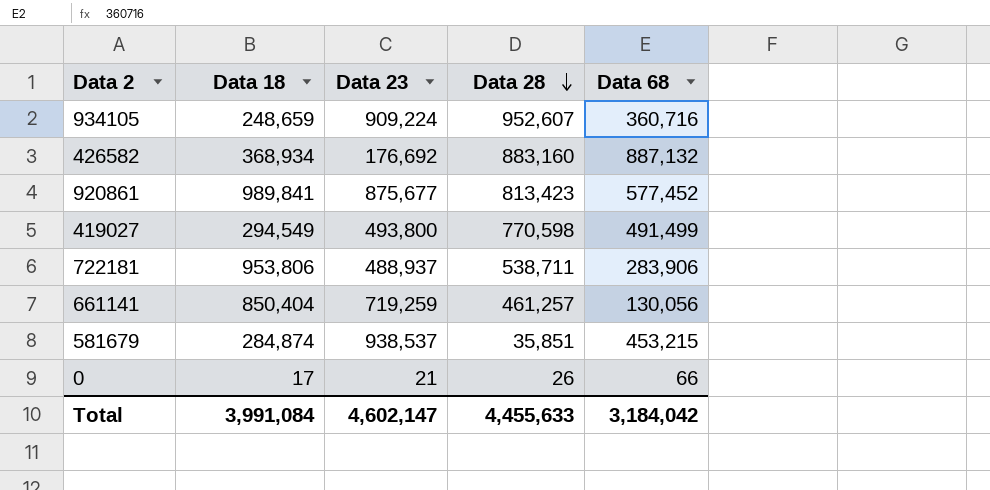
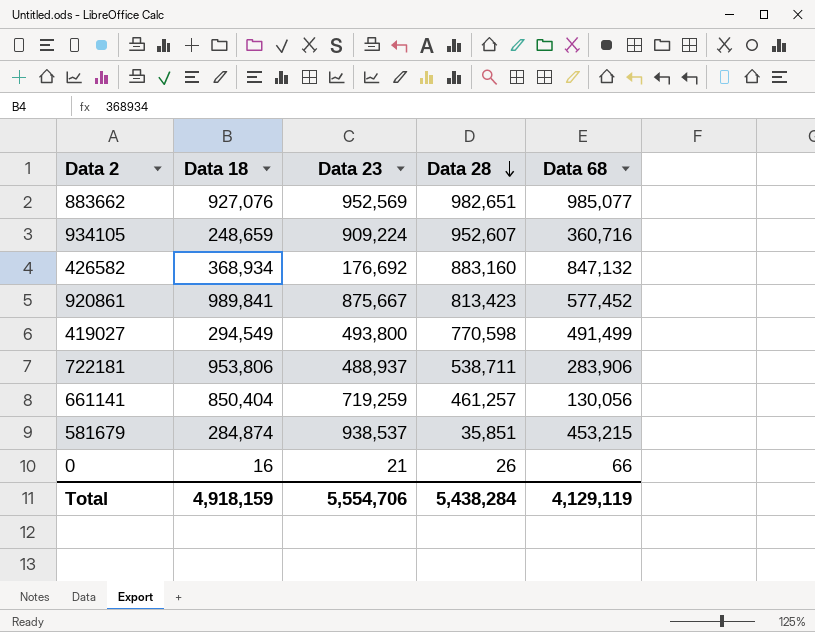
row 883662: none -> 927,076 | 952,569 | 982,651 | 985,077
426582 | Data 68: 887,132 -> 847,132
920861 | Data 23: 875,677 -> 875,667
0 | Data 18: 17 -> 16
Total | Data 18: 3,991,084 -> 4,918,159
Total | Data 23: 4,602,147 -> 5,554,706
Total | Data 28: 4,455,633 -> 5,438,284
Total | Data 68: 3,184,042 -> 4,129,119

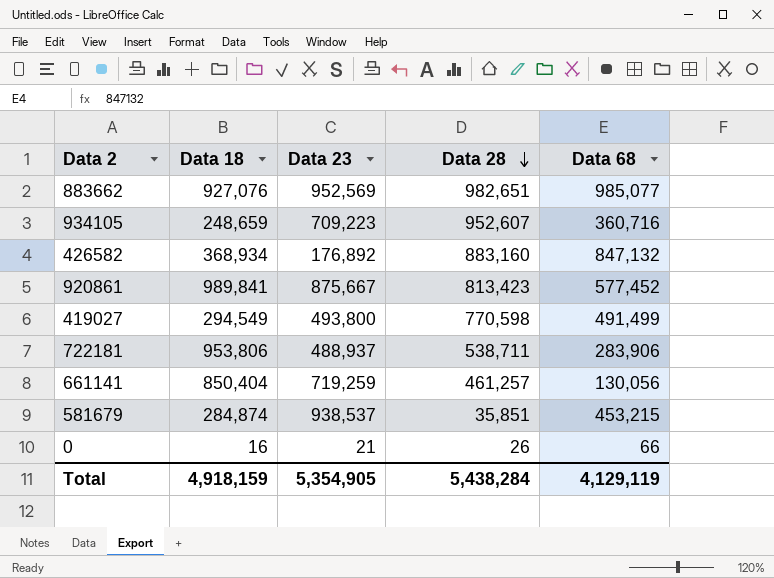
934105 | Data 23: 909,224 -> 709,223
426582 | Data 23: 176,692 -> 176,892
Total | Data 23: 5,554,706 -> 5,354,905

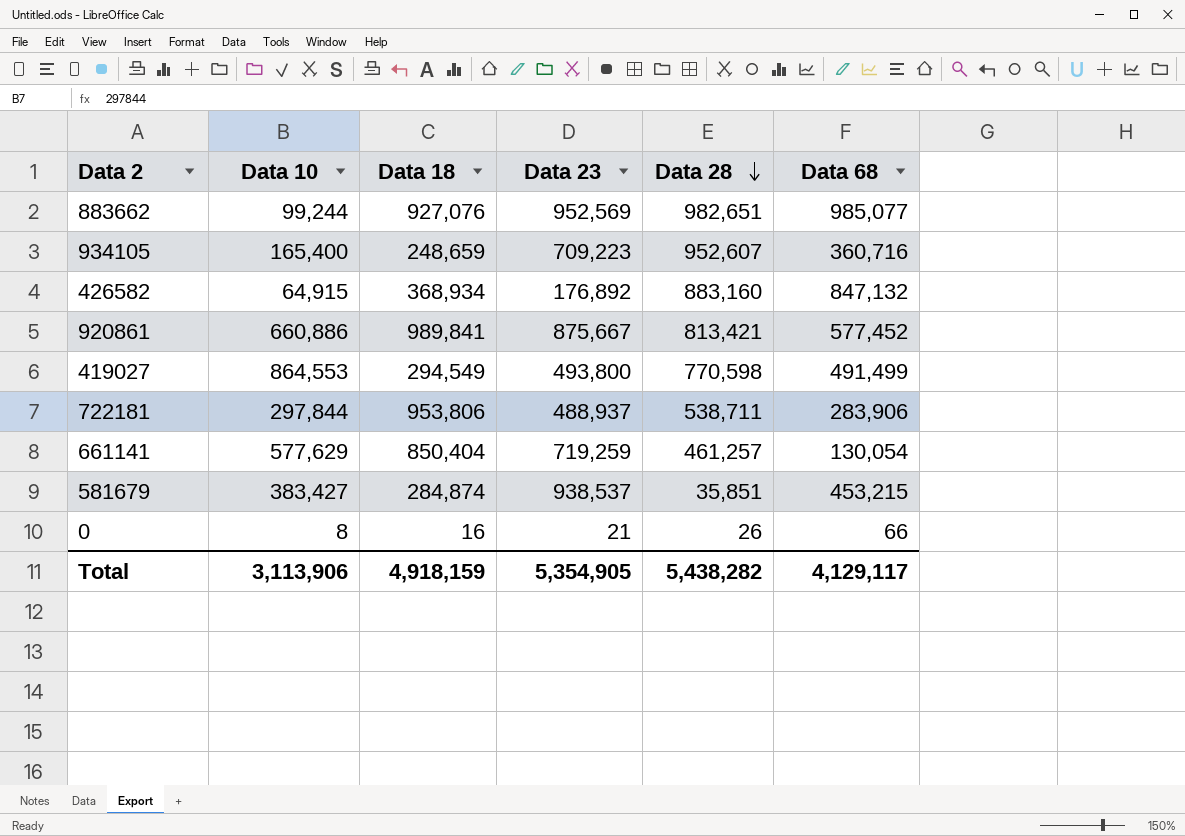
column Data 10 | position: none -> 2
920861 | Data 28: 813,423 -> 813,421
661141 | Data 68: 130,056 -> 130,054
Total | Data 28: 5,438,284 -> 5,438,282
Total | Data 68: 4,129,119 -> 4,129,117

